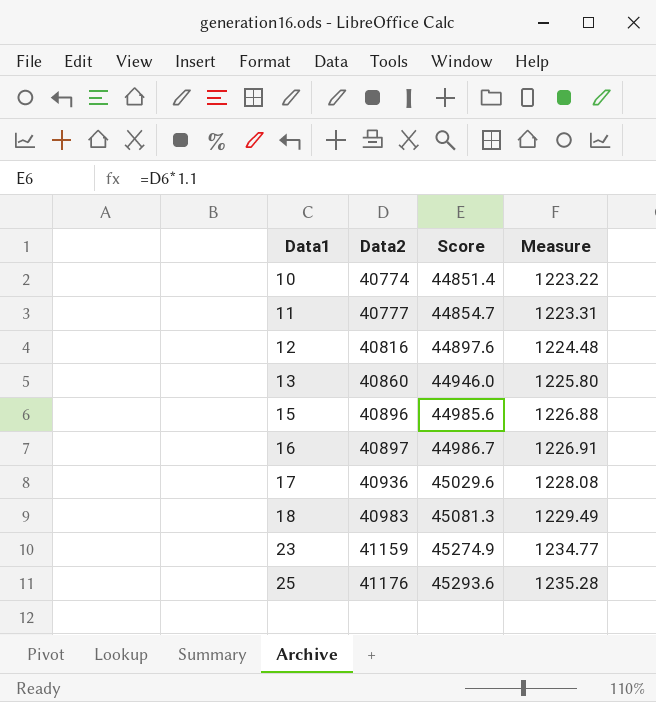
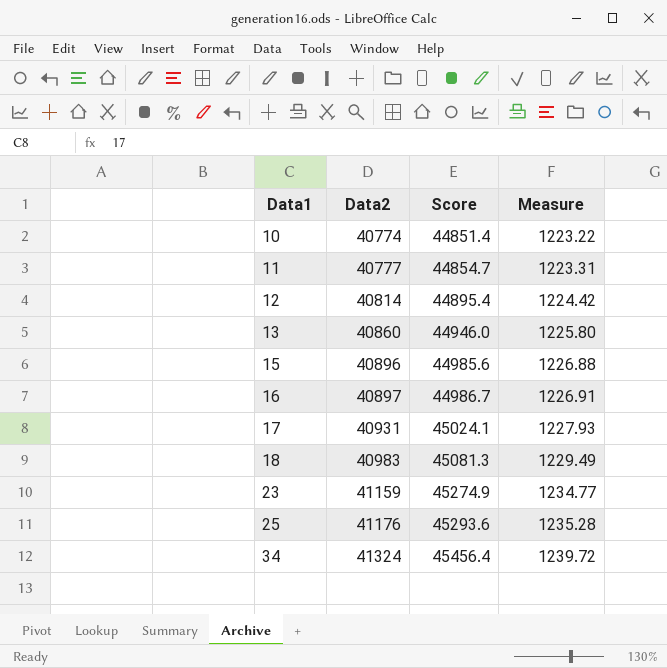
12 | Data2: 40816 -> 40814
12 | Score: 44897.6 -> 44895.4
12 | Measure: 1224.48 -> 1224.42
17 | Data2: 40936 -> 40931
17 | Score: 45029.6 -> 45024.1
17 | Measure: 1228.08 -> 1227.93
row 34: none -> 41324 | 45456.4 | 1239.72

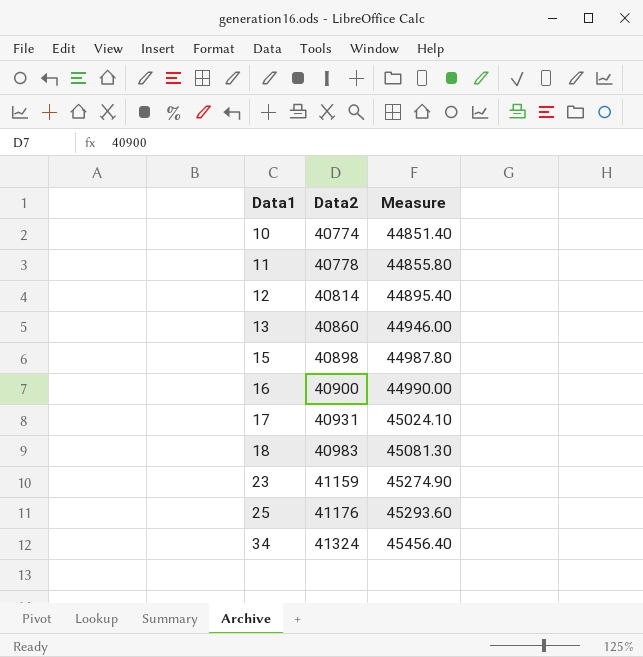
column Score | formula: [Data2] * 1.1 -> none
column Measure | formula: [Data2] * 0.03 -> [Data2] * 1.1
11 | Data2: 40777 -> 40778
15 | Data2: 40896 -> 40898
16 | Data2: 40897 -> 40900

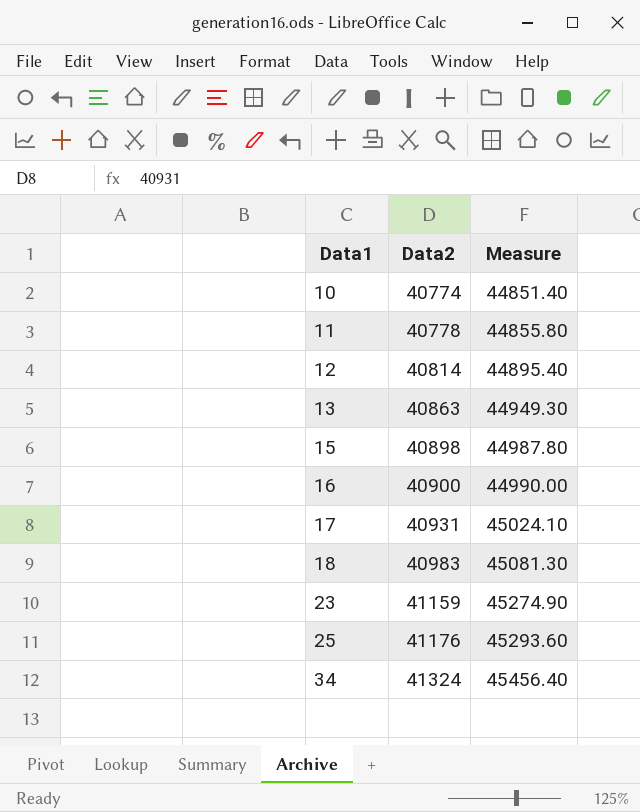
13 | Data2: 40860 -> 40863
13 | Measure: 44946.00 -> 44949.30

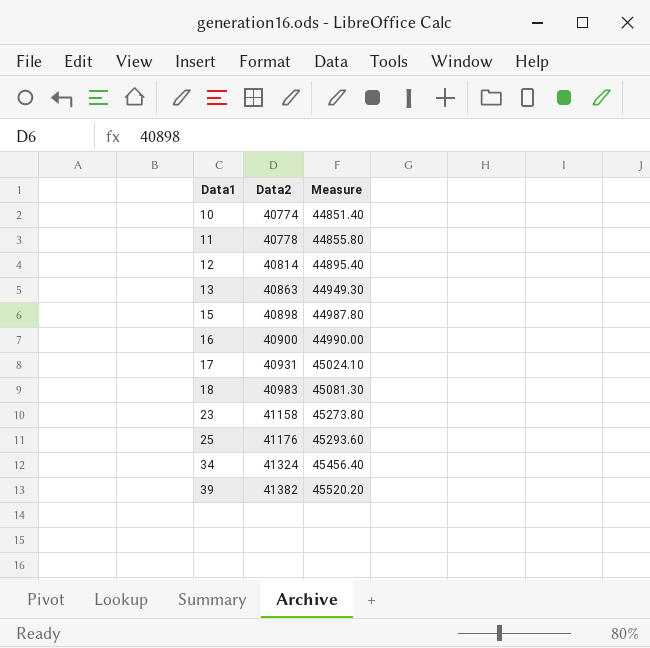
23 | Data2: 41159 -> 41158
23 | Measure: 45274.90 -> 45273.80
row 39: none -> 41382 | 45520.20

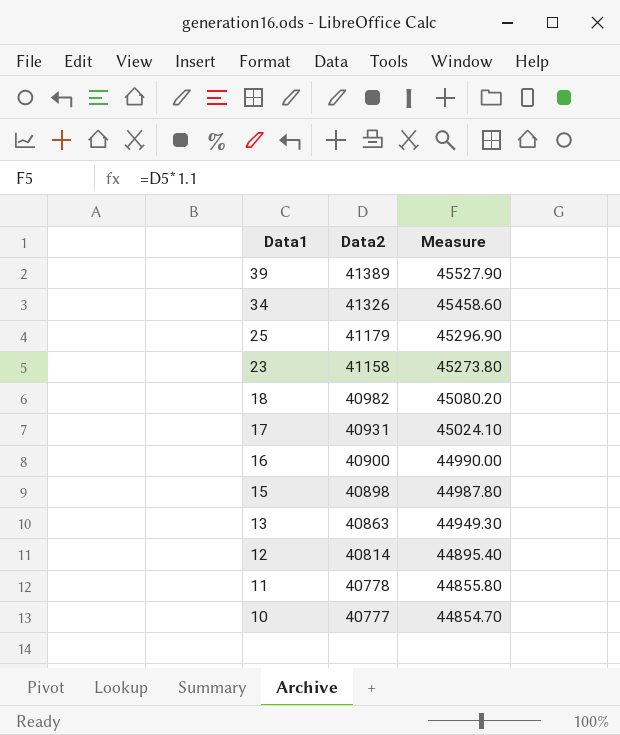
row order: Data1 ascending -> Data1 descending
39 | Data2: 41382 -> 41389
39 | Measure: 45520.20 -> 45527.90
34 | Data2: 41324 -> 41326
34 | Measure: 45456.40 -> 45458.60
25 | Data2: 41176 -> 41179
25 | Measure: 45293.60 -> 45296.90
18 | Data2: 40983 -> 40982
18 | Measure: 45081.30 -> 45080.20
10 | Data2: 40774 -> 40777
10 | Measure: 44851.40 -> 44854.70

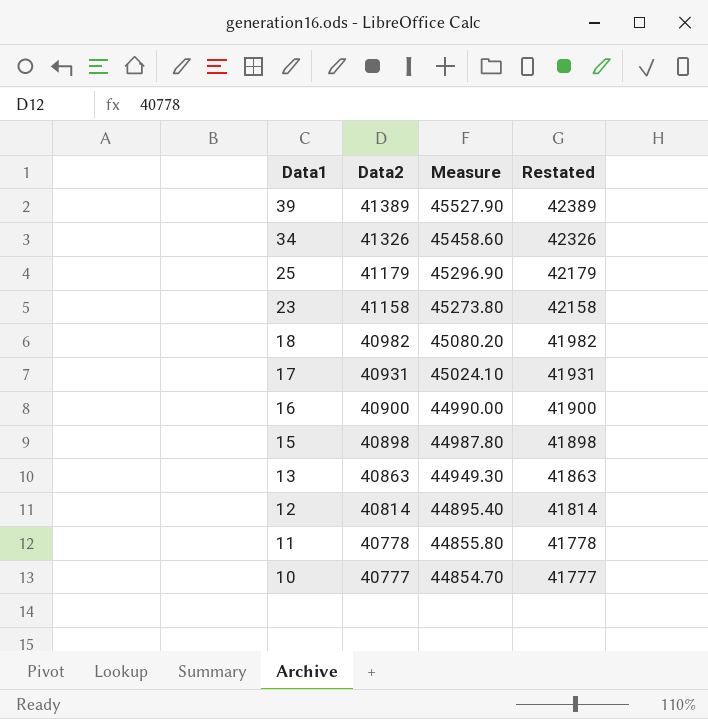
column Restated | formula: none -> [Data2] + 1000

